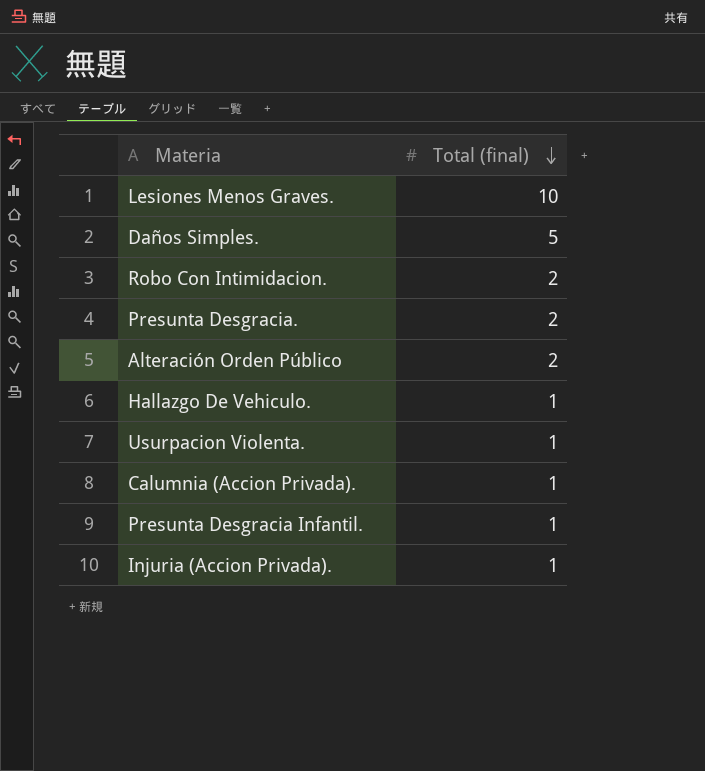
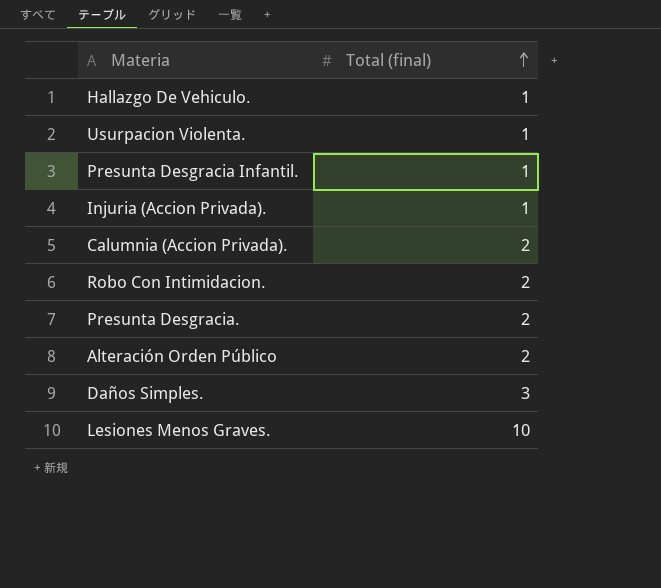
row order: Total (final) descending -> Total (final) ascending
Calumnia (Accion Privada). | Total (final): 1 -> 2
Daños Simples. | Total (final): 5 -> 3

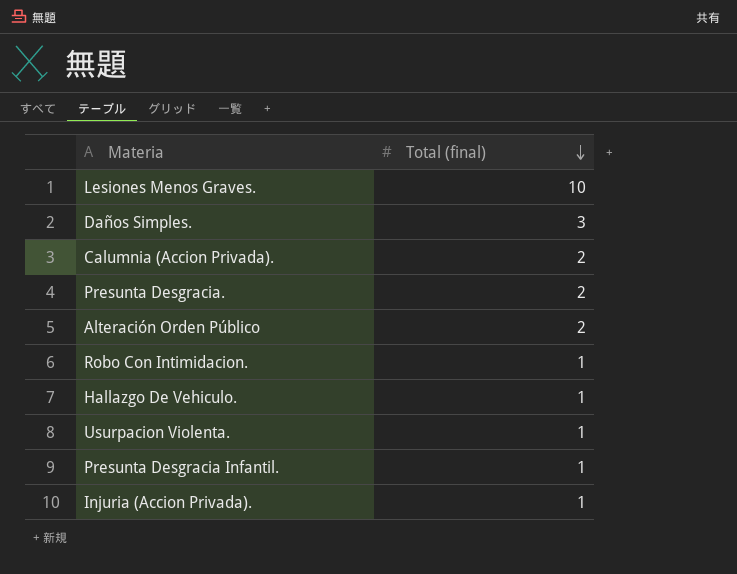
row order: Total (final) ascending -> Total (final) descending
Robo Con Intimidacion. | Total (final): 2 -> 1

